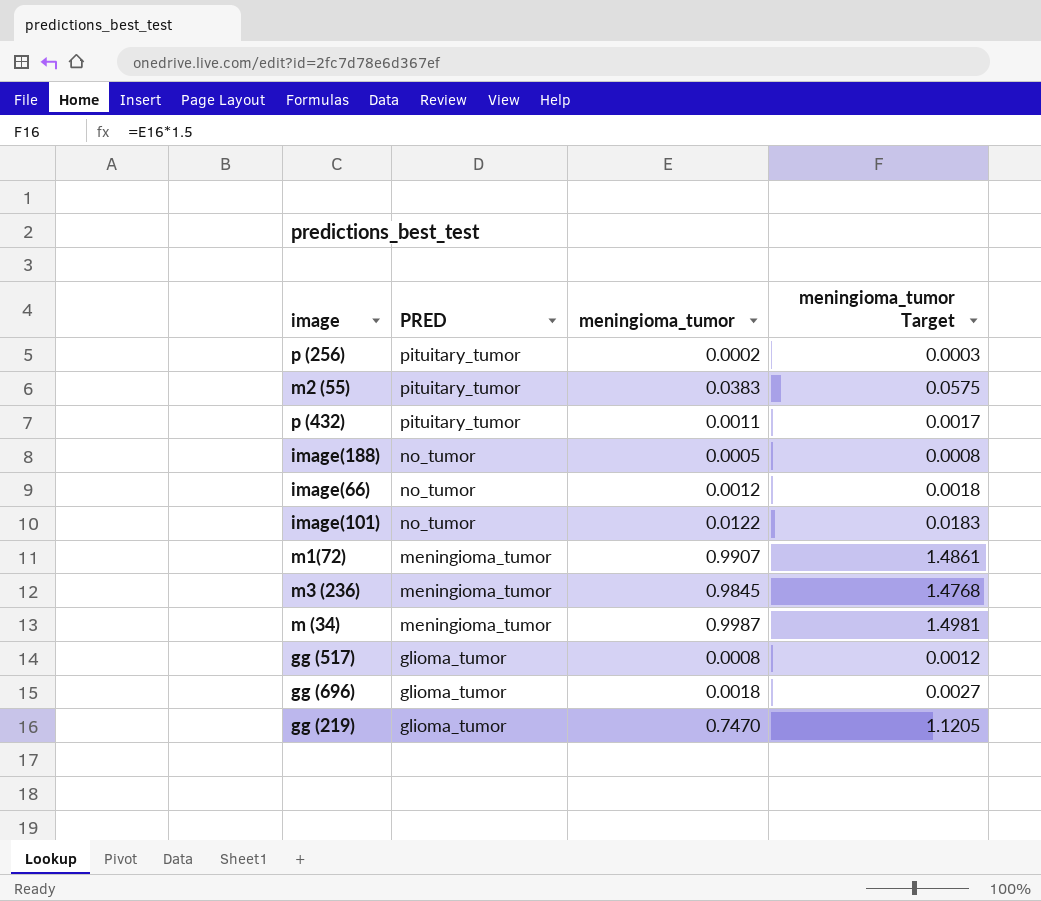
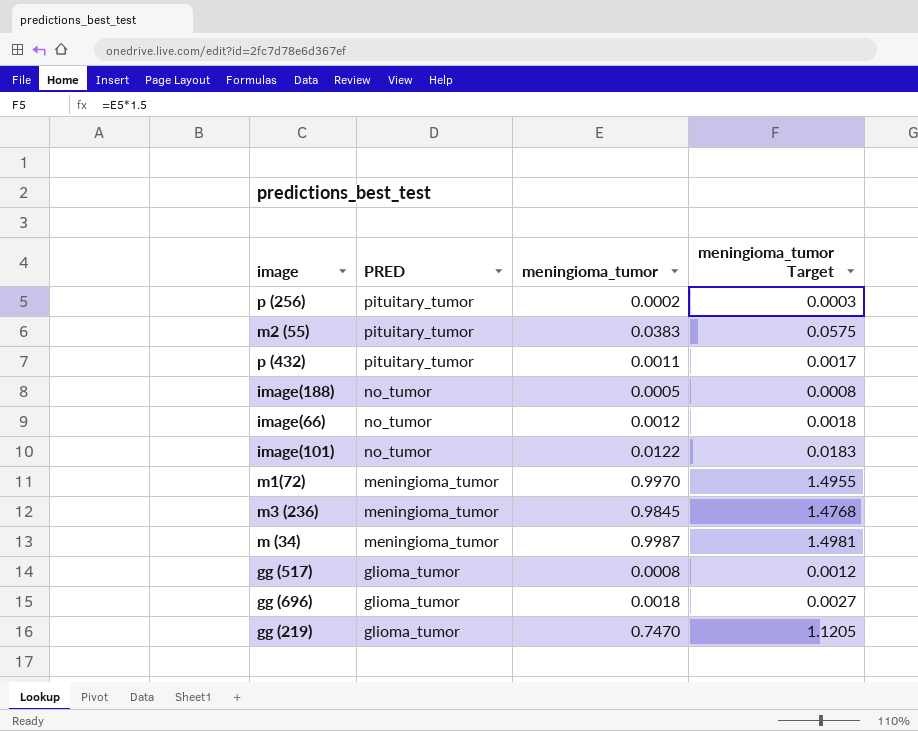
m1(72) | meningioma_tumor: 0.9907 -> 0.9970
m1(72) | meningioma_tumor Target: 1.4861 -> 1.4955

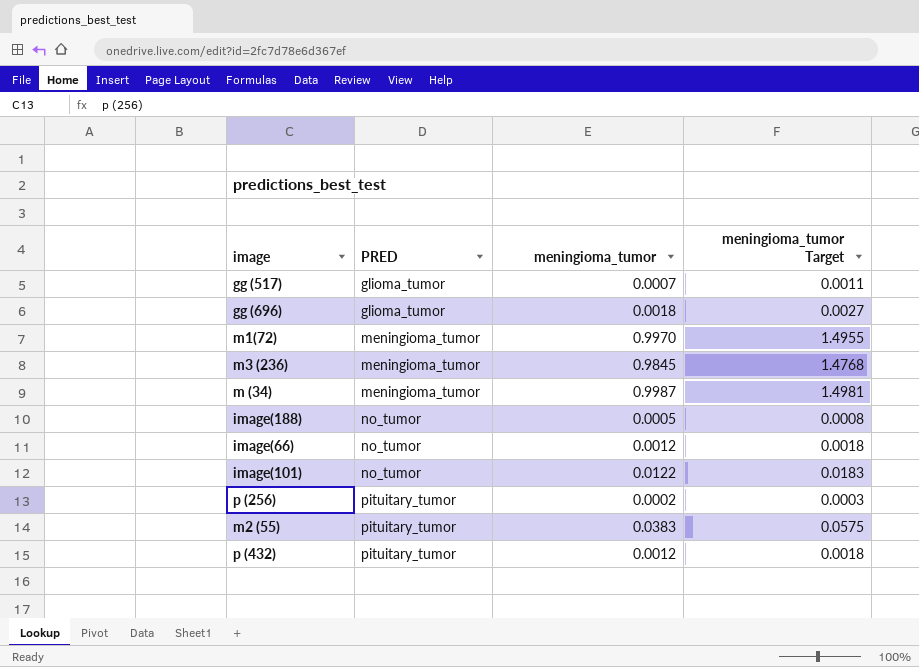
row order: PRED descending -> PRED ascending
row gg (219): glioma_tumor | 0.7470 | 1.1205 -> none
gg (517) | meningioma_tumor: 0.0008 -> 0.0007
gg (517) | meningioma_tumor Target: 0.0012 -> 0.0011
p (432) | meningioma_tumor: 0.0011 -> 0.0012
p (432) | meningioma_tumor Target: 0.0017 -> 0.0018

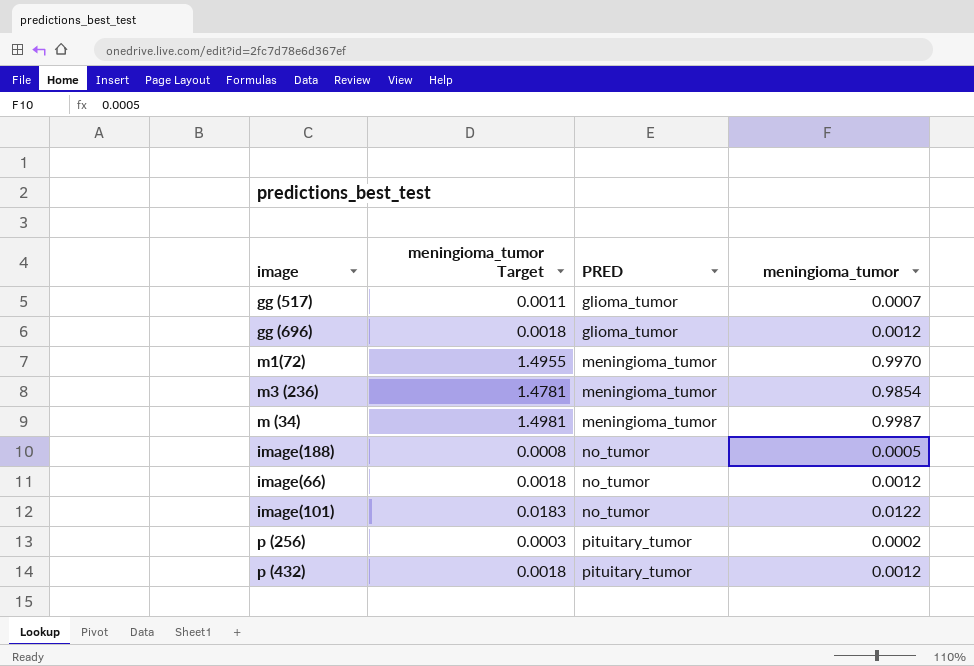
column meningioma_tumor Target | position: 4 -> 2
row m2 (55): pituitary_tumor | 0.0383 | 0.0575 -> none
gg (696) | meningioma_tumor Target: 0.0027 -> 0.0018
gg (696) | meningioma_tumor: 0.0018 -> 0.0012
m3 (236) | meningioma_tumor Target: 1.4768 -> 1.4781
m3 (236) | meningioma_tumor: 0.9845 -> 0.9854

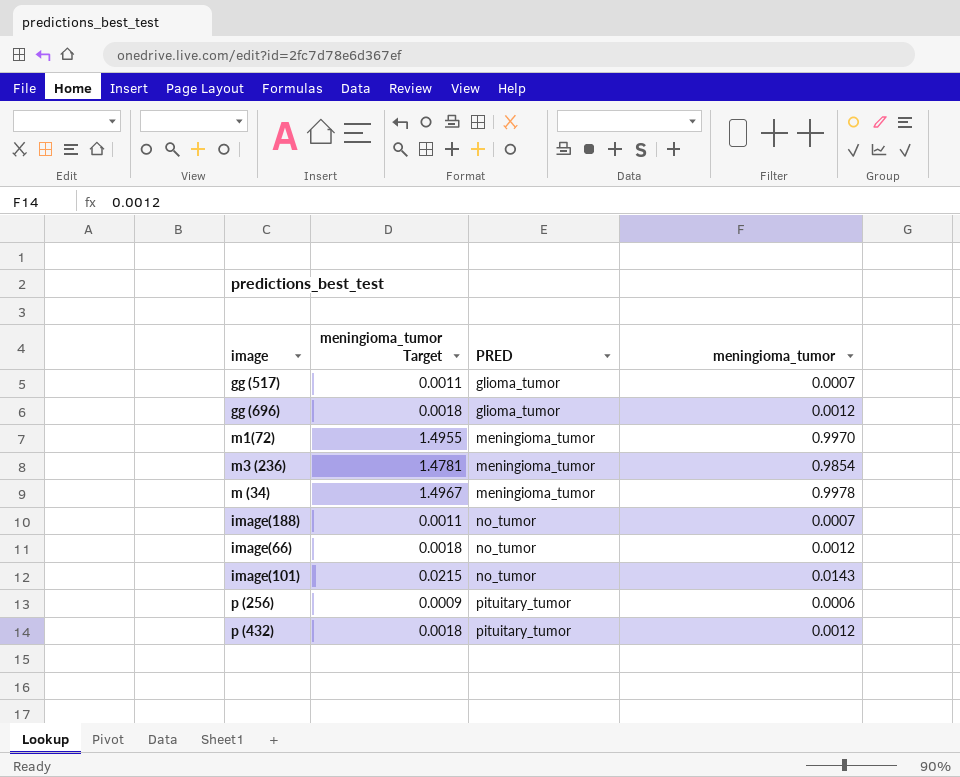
m (34) | meningioma_tumor Target: 1.4981 -> 1.4967
m (34) | meningioma_tumor: 0.9987 -> 0.9978
image(188) | meningioma_tumor Target: 0.0008 -> 0.0011
image(188) | meningioma_tumor: 0.0005 -> 0.0007
image(101) | meningioma_tumor Target: 0.0183 -> 0.0215
image(101) | meningioma_tumor: 0.0122 -> 0.0143
p (256) | meningioma_tumor Target: 0.0003 -> 0.0009
p (256) | meningioma_tumor: 0.0002 -> 0.0006

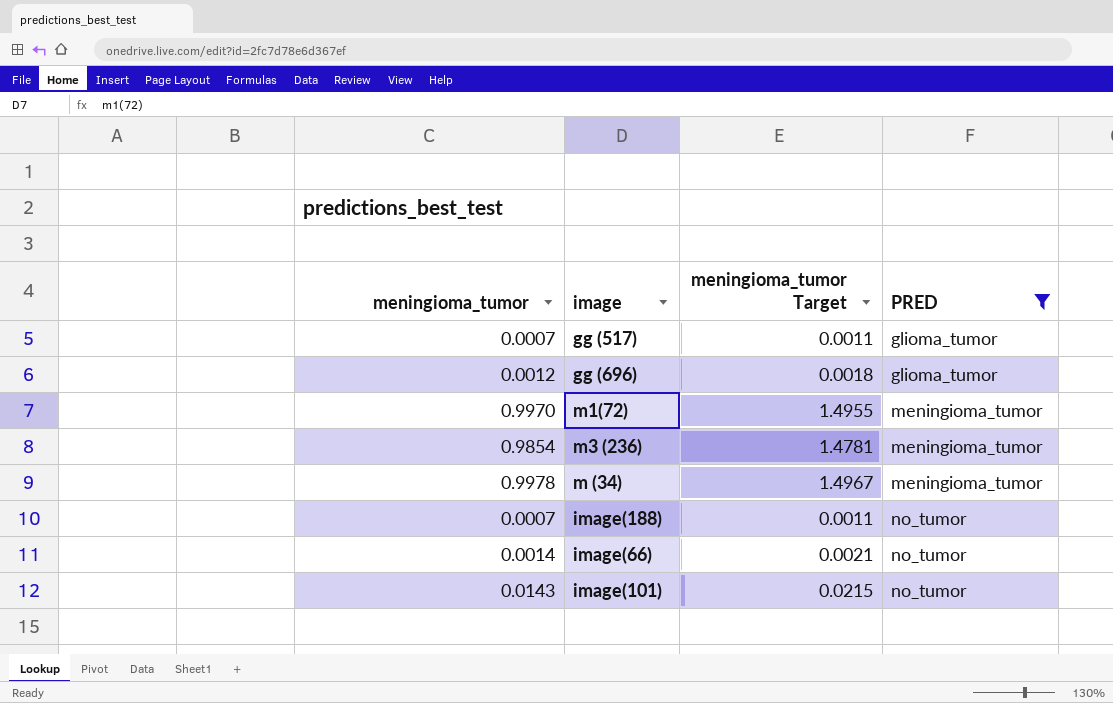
filter: none -> PRED != pituitary_tumor
column meningioma_tumor | position: 4 -> 1
image(66) | meningioma_tumor: 0.0012 -> 0.0014
image(66) | meningioma_tumor Target: 0.0018 -> 0.0021

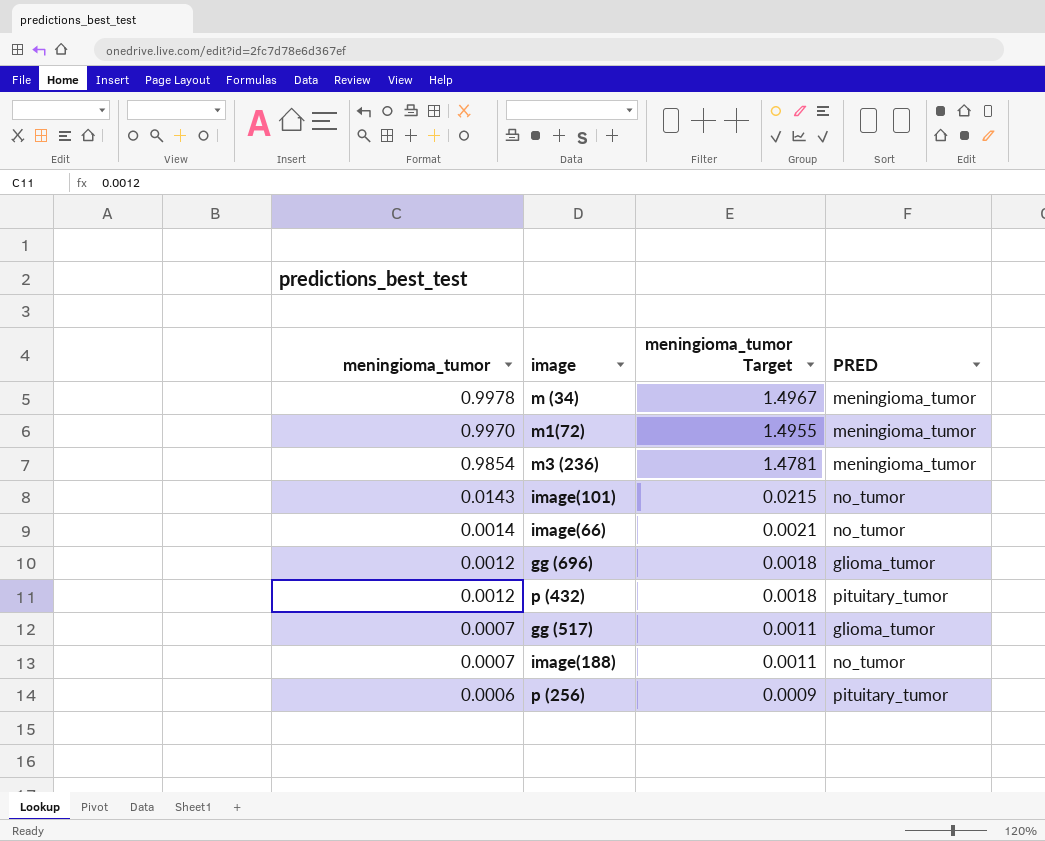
filter: PRED != pituitary_tumor -> none
row order: PRED ascending -> meningioma_tumor descending

